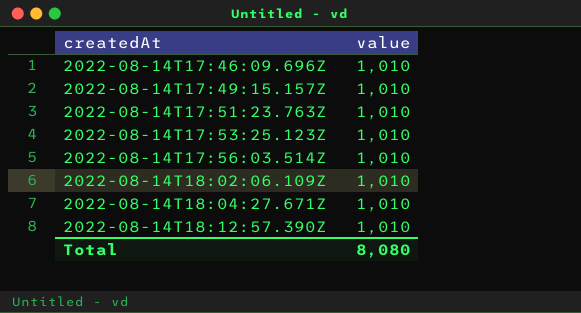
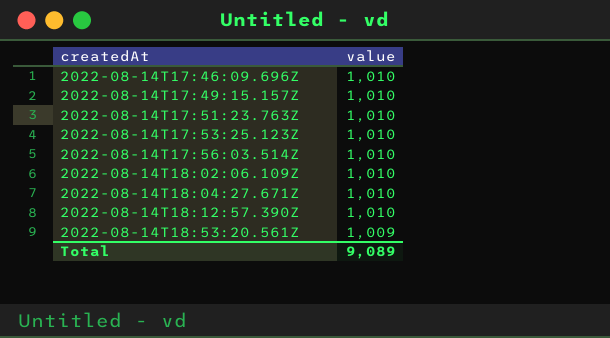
row 2022-08-14T18:53:20.561Z: none -> 1,009
Total | value: 8,080 -> 9,089

